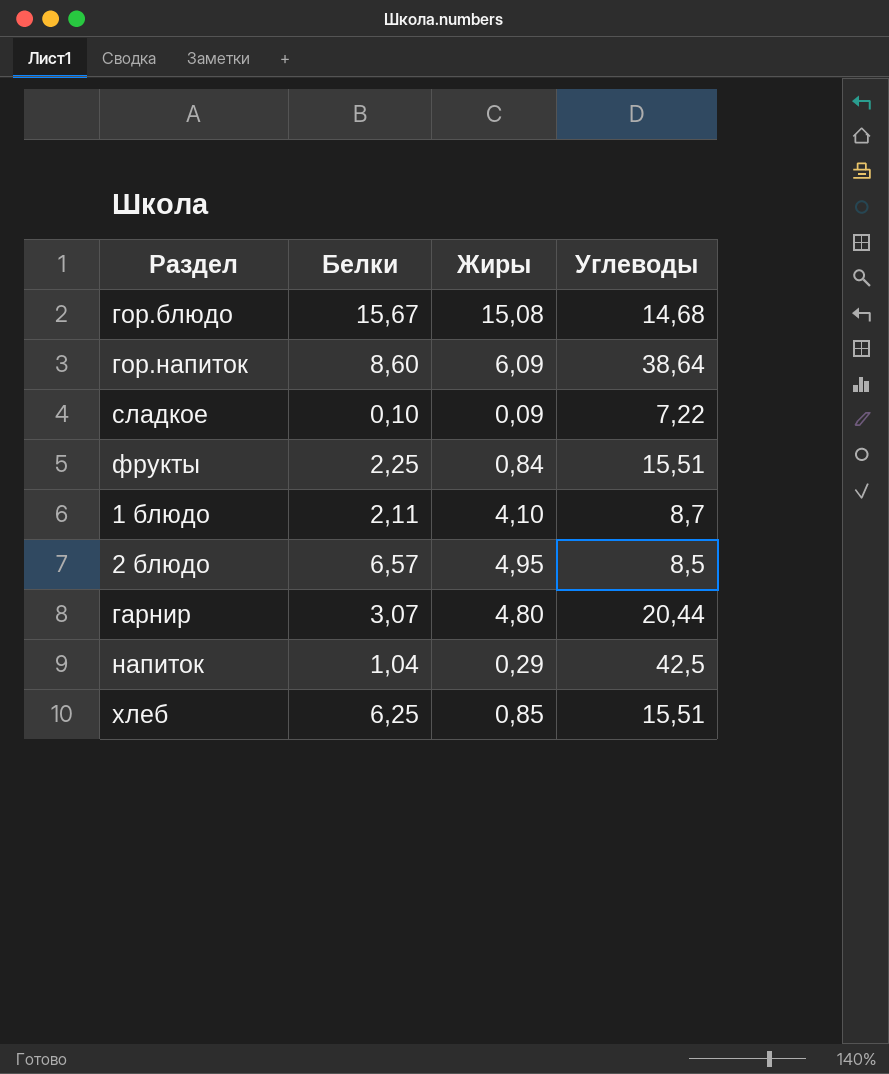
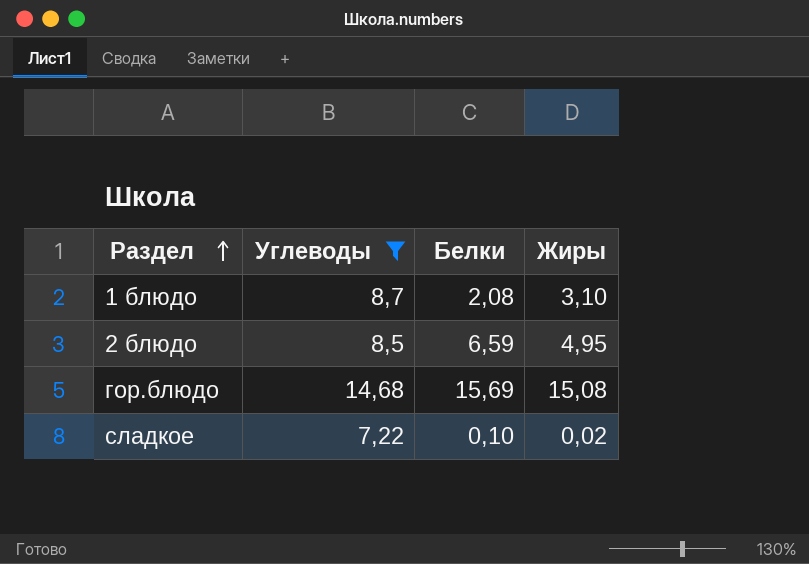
filter: none -> Углеводы <= 14,68
row order: none -> Раздел ascending
column Углеводы | position: 4 -> 2
1 блюдо | Белки: 2,11 -> 2,08
1 блюдо | Жиры: 4,10 -> 3,10
2 блюдо | Белки: 6,57 -> 6,59
гор.блюдо | Белки: 15,67 -> 15,69
сладкое | Жиры: 0,09 -> 0,02

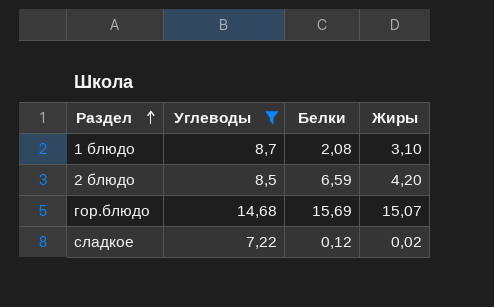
2 блюдо | Жиры: 4,95 -> 4,20
гор.блюдо | Жиры: 15,08 -> 15,07
сладкое | Белки: 0,10 -> 0,12

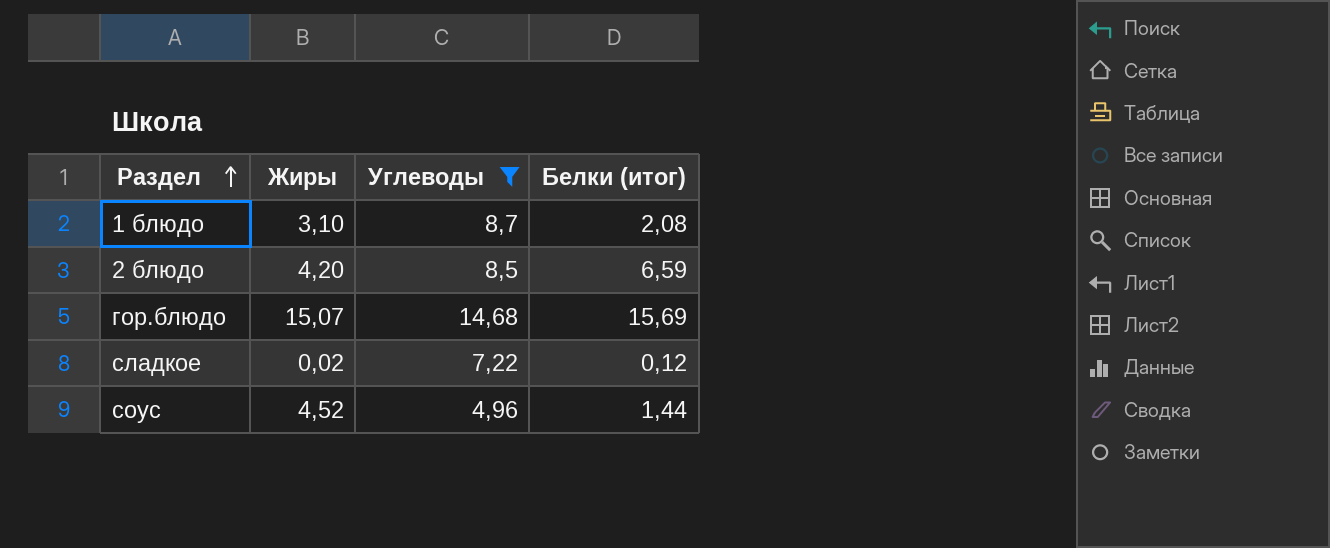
column Жиры | position: 4 -> 2
column name: Белки -> Белки (итог)
row соус: none -> 4,52 | 4,96 | 1,44

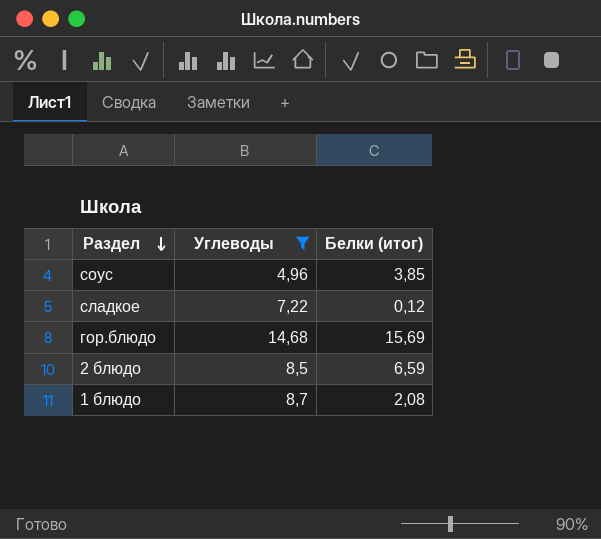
row order: Раздел ascending -> Раздел descending
column Жиры | position: 2 -> none
соус | Белки (итог): 1,44 -> 3,85

